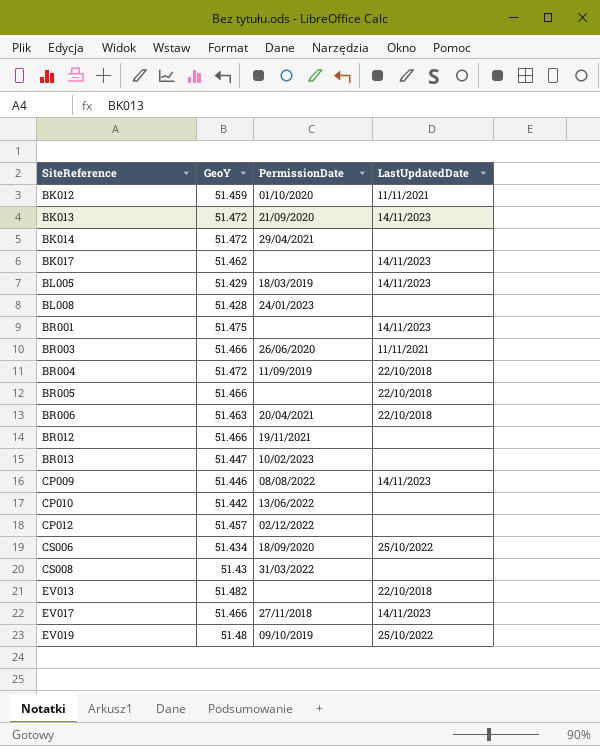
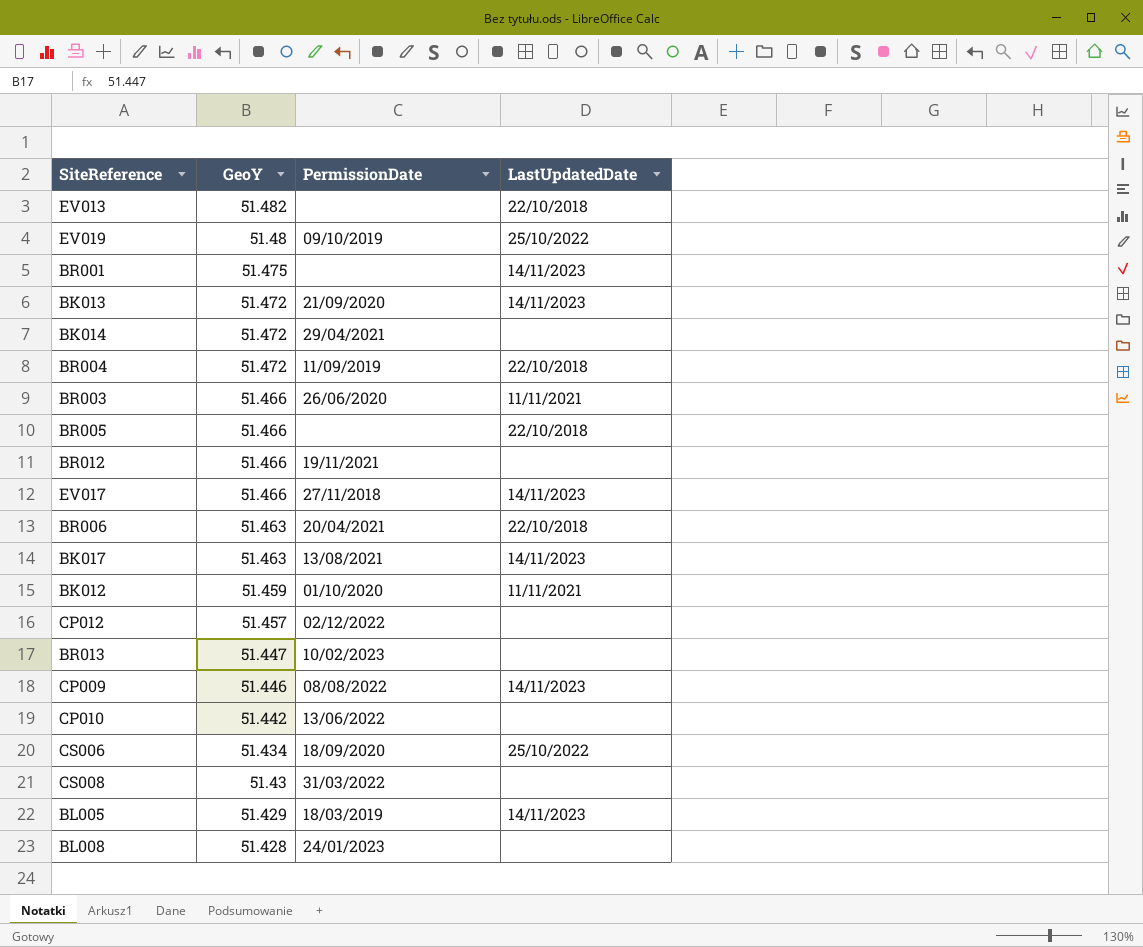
row order: SiteReference ascending -> GeoY descending
BK017 | GeoY: 51.462 -> 51.463
BK017 | PermissionDate: none -> 13/08/2021

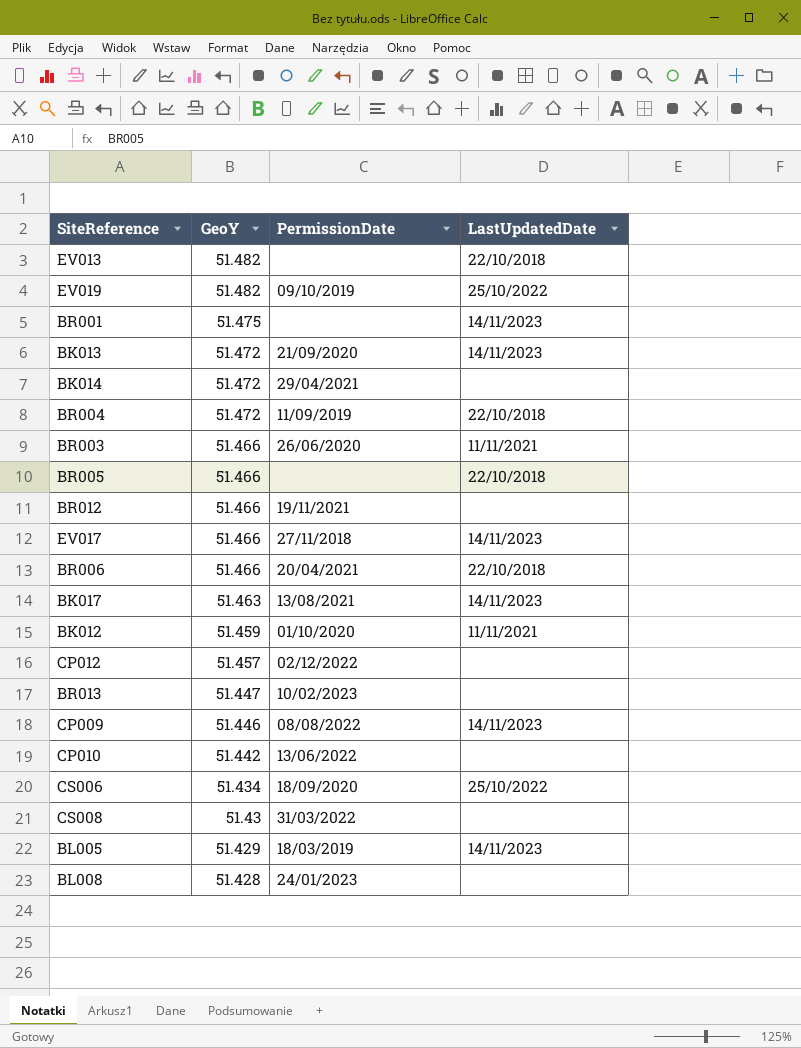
EV019 | GeoY: 51.48 -> 51.482
BR006 | GeoY: 51.463 -> 51.466

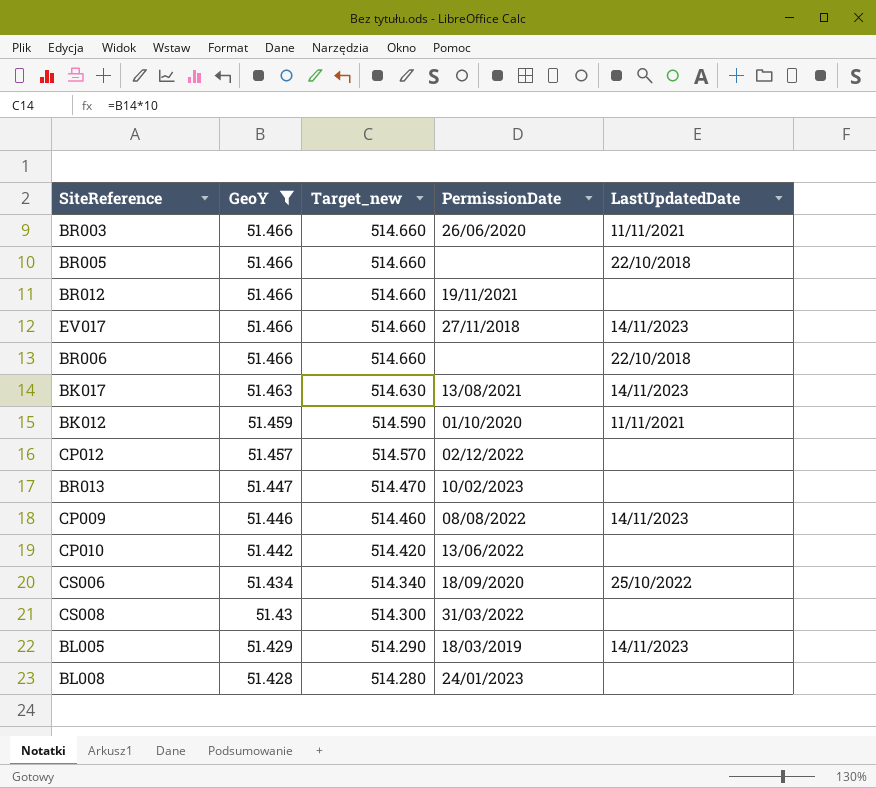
filter: none -> GeoY <= 51.466
column Target_new | formula: none -> [GeoY] * 10
BR006 | PermissionDate: 20/04/2021 -> none

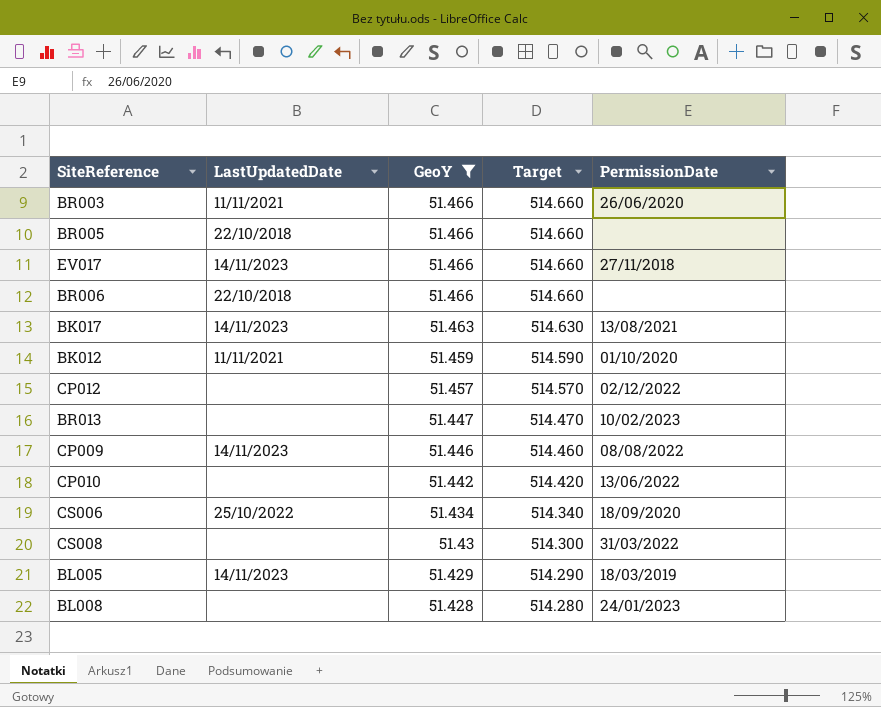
column LastUpdatedDate | position: 5 -> 2
column name: Target_new -> Target
row BR012: 51.466 | 514.660 | 19/11/2021 | none -> none

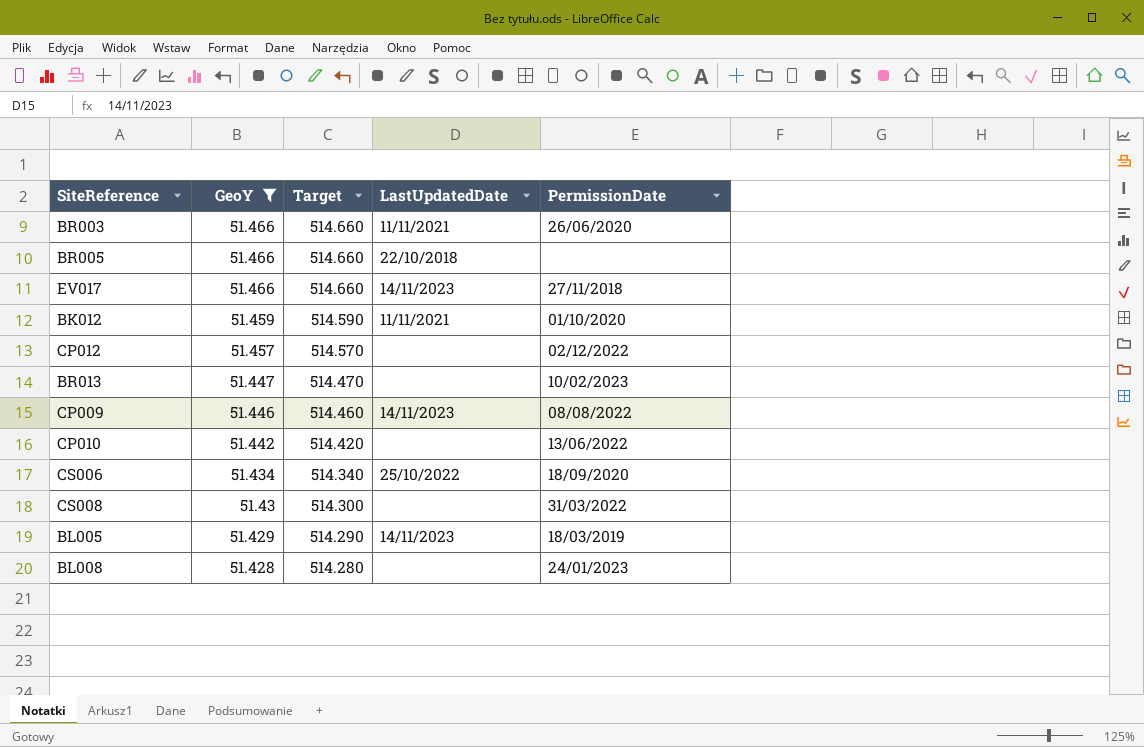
column LastUpdatedDate | position: 2 -> 4
row BR006: 22/10/2018 | 51.466 | 514.660 | none -> none
row BK017: 14/11/2023 | 51.463 | 514.630 | 13/08/2021 -> none

